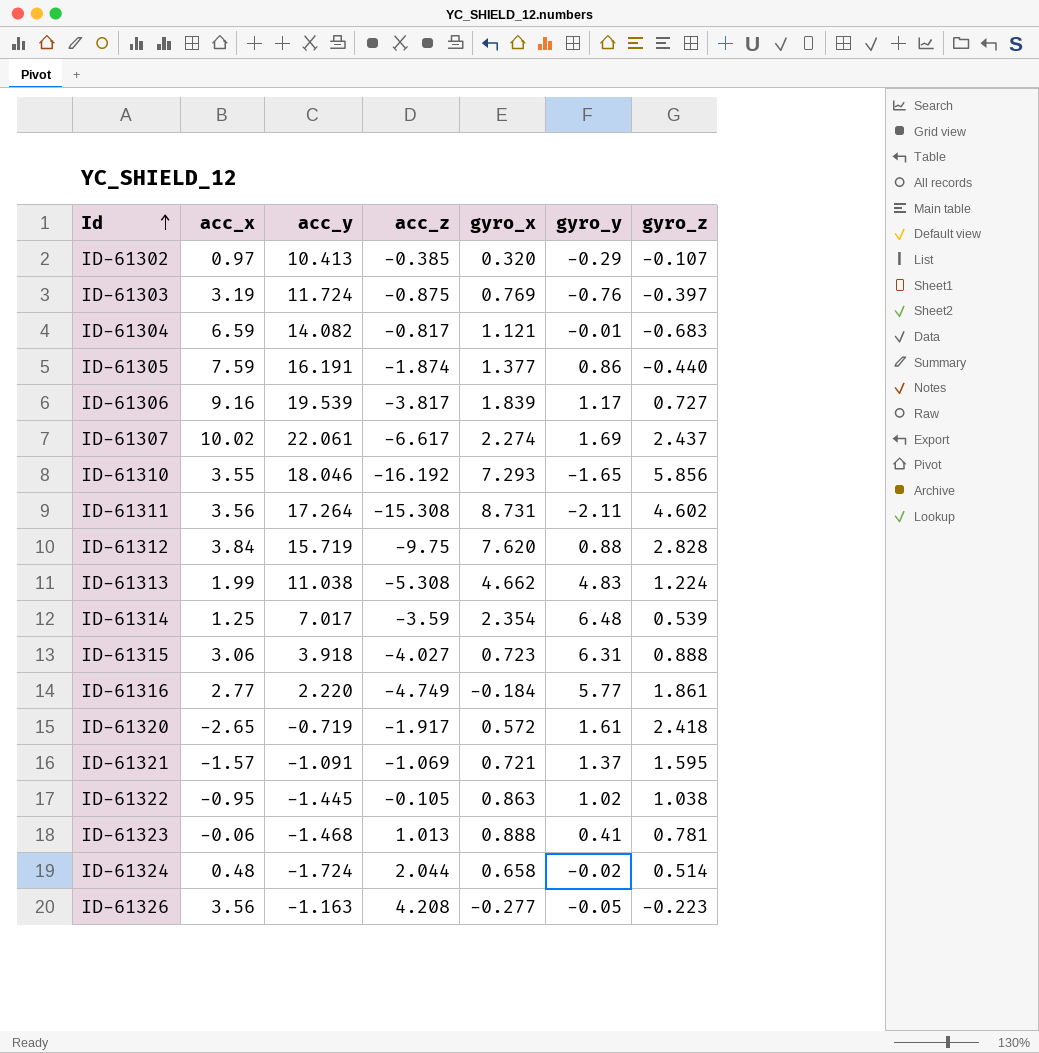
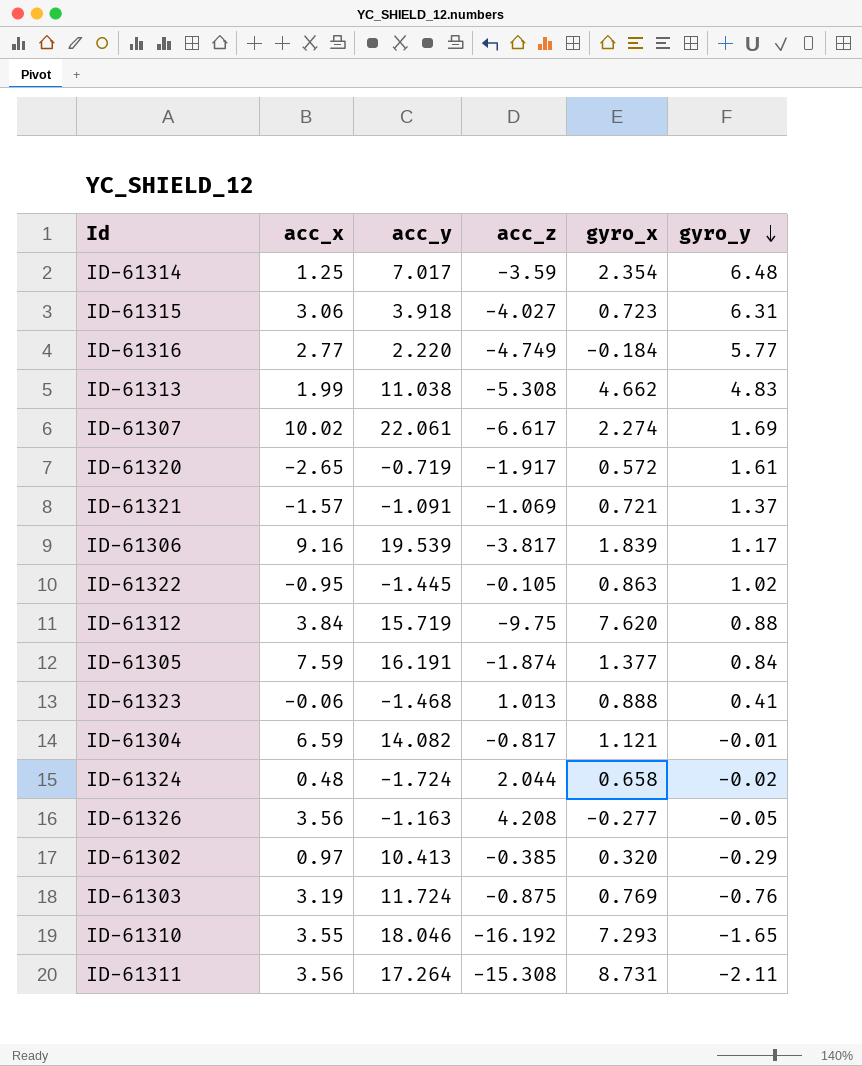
row order: Id ascending -> gyro_y descending
column gyro_z | position: 7 -> none
ID-61305 | gyro_y: 0.86 -> 0.84

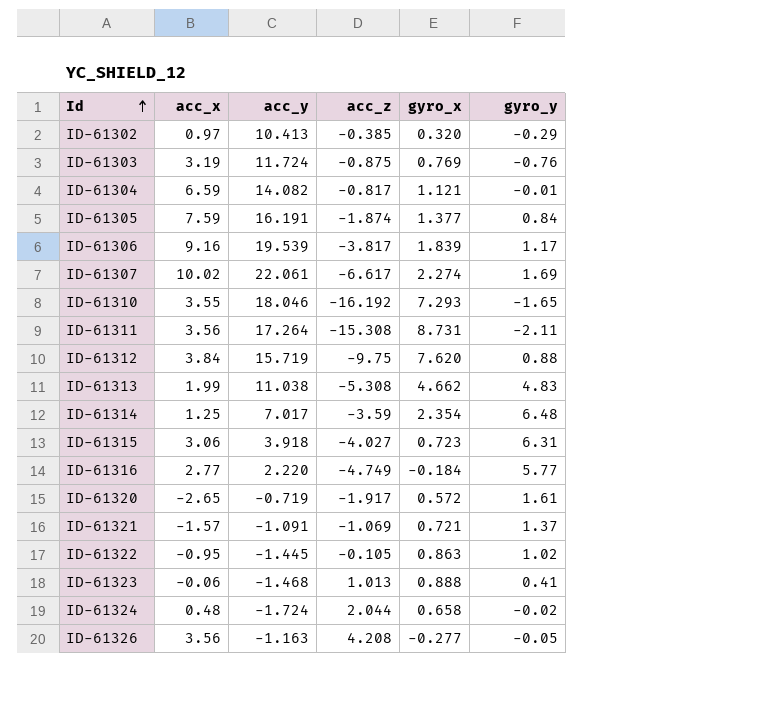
row order: gyro_y descending -> Id ascending

